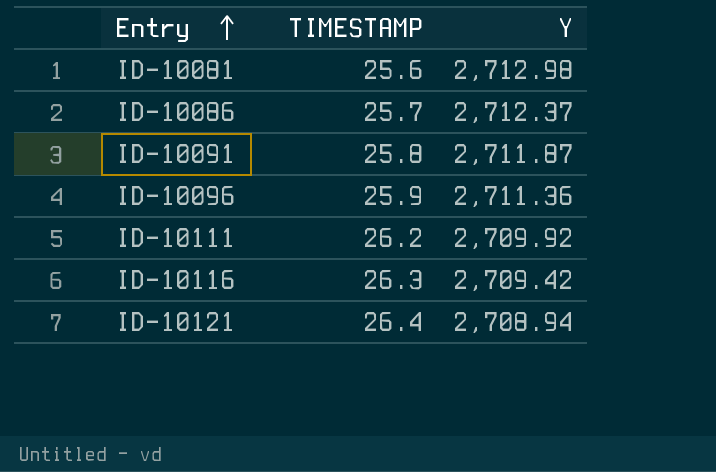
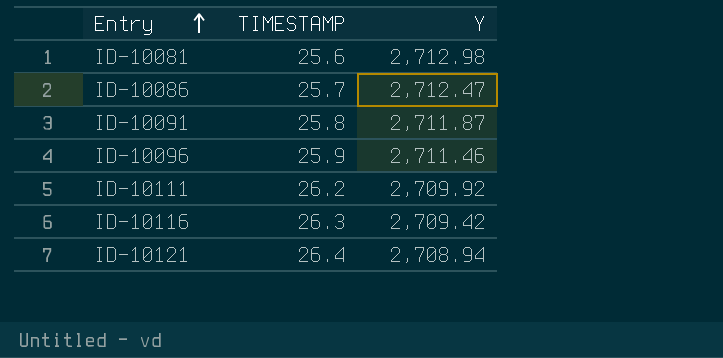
ID-10086 | Y: 2,712.37 -> 2,712.47
ID-10096 | Y: 2,711.36 -> 2,711.46

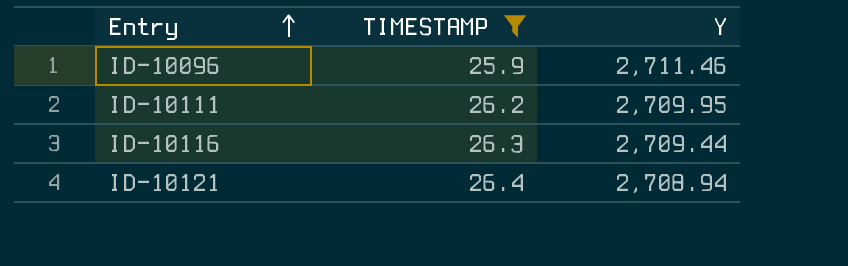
filter: none -> TIMESTAMP >= 25.9
ID-10111 | Y: 2,709.92 -> 2,709.95
ID-10116 | Y: 2,709.42 -> 2,709.44

